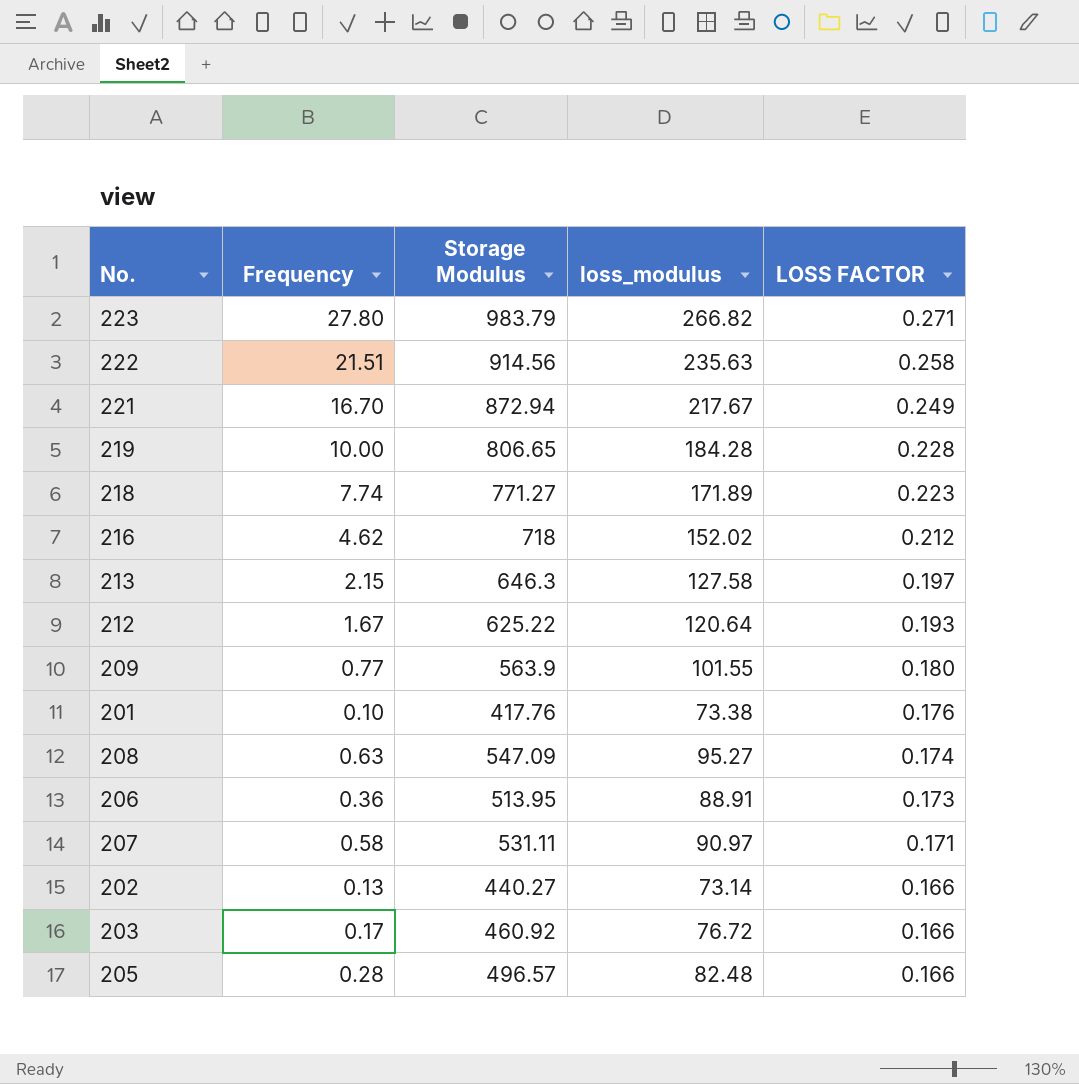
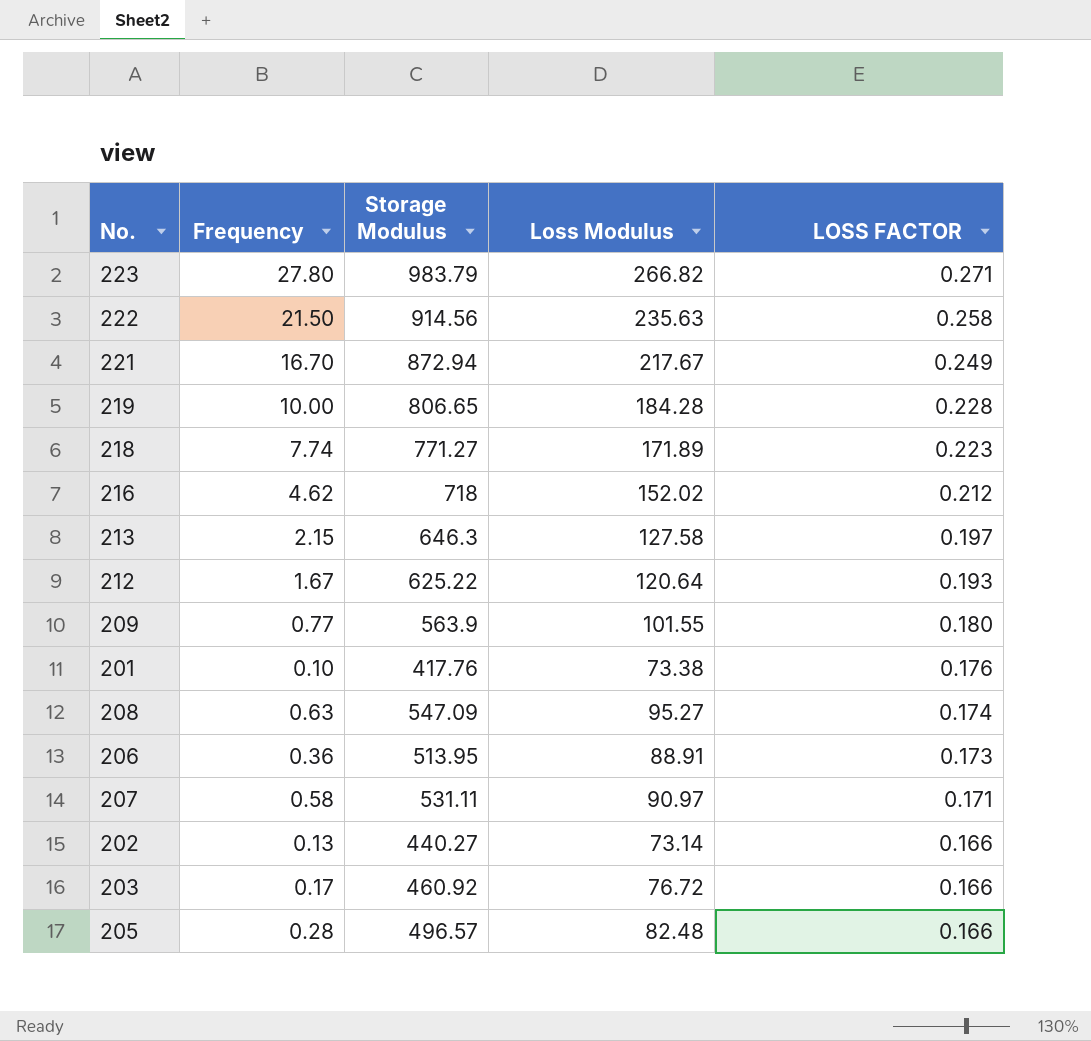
column name: loss_modulus -> Loss Modulus
222 | Frequency: 21.51 -> 21.50

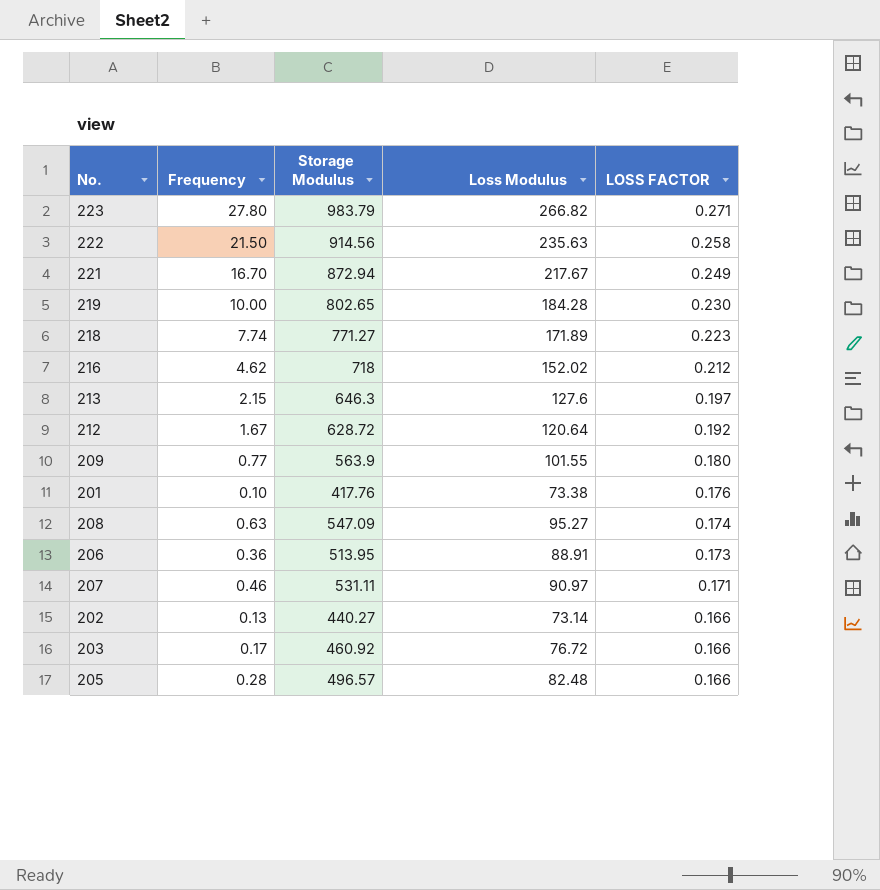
219 | Storage Modulus: 806.65 -> 802.65
219 | LOSS FACTOR: 0.228 -> 0.230
213 | Loss Modulus: 127.58 -> 127.6
212 | Storage Modulus: 625.22 -> 628.72
212 | LOSS FACTOR: 0.193 -> 0.192
207 | Frequency: 0.58 -> 0.46

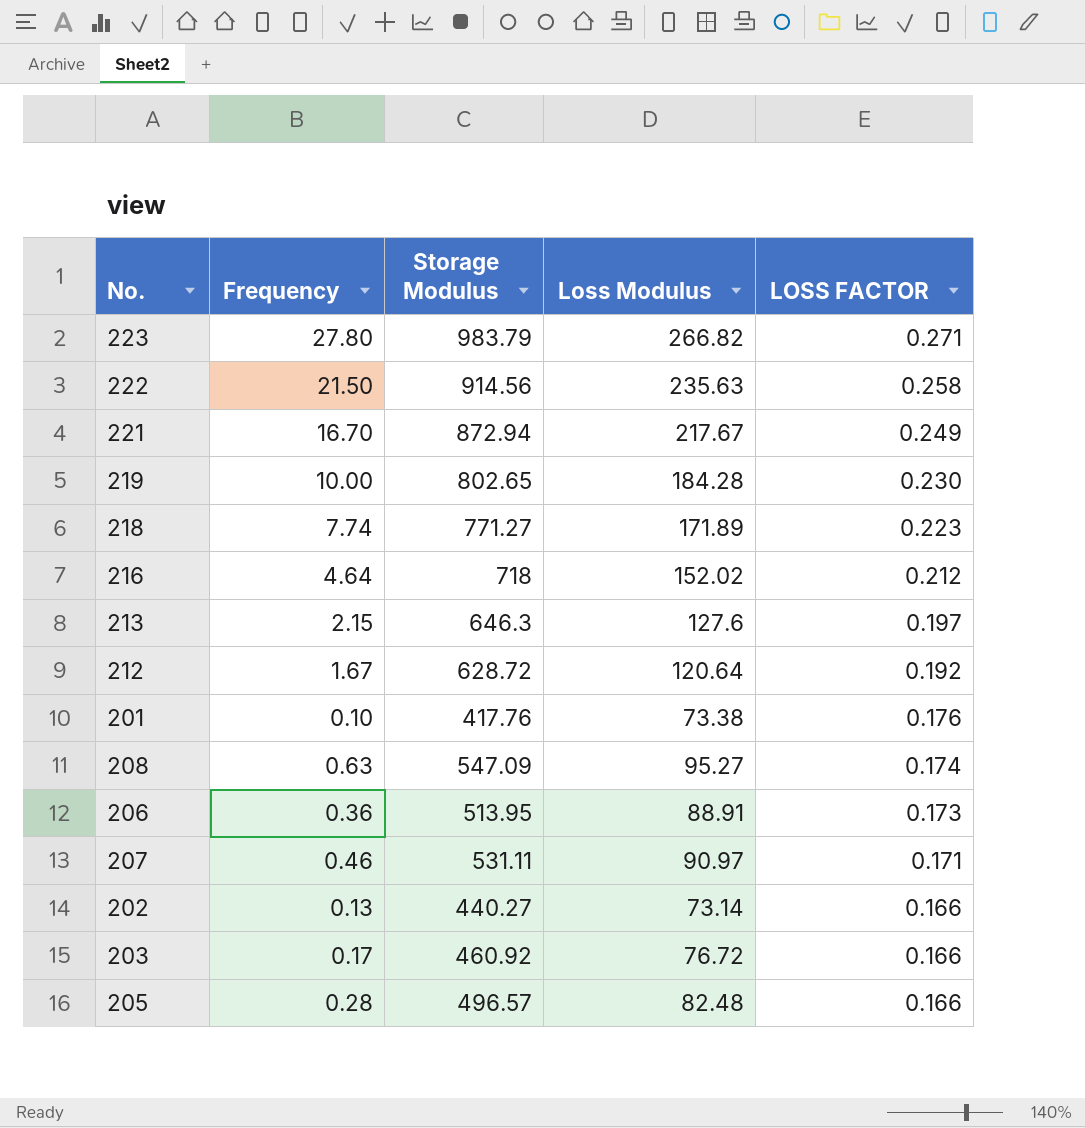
row 209: 0.77 | 563.9 | 101.55 | 0.180 -> none
216 | Frequency: 4.62 -> 4.64

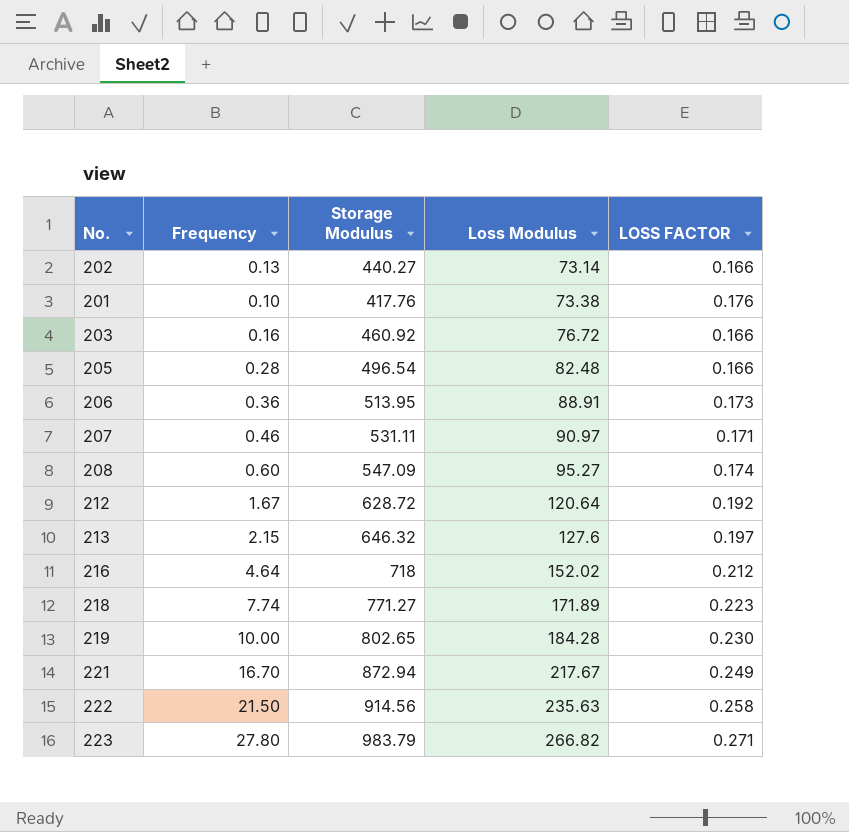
row order: LOSS FACTOR descending -> Loss Modulus ascending
203 | Frequency: 0.17 -> 0.16
205 | Storage Modulus: 496.57 -> 496.54
208 | Frequency: 0.63 -> 0.60
213 | Storage Modulus: 646.3 -> 646.32

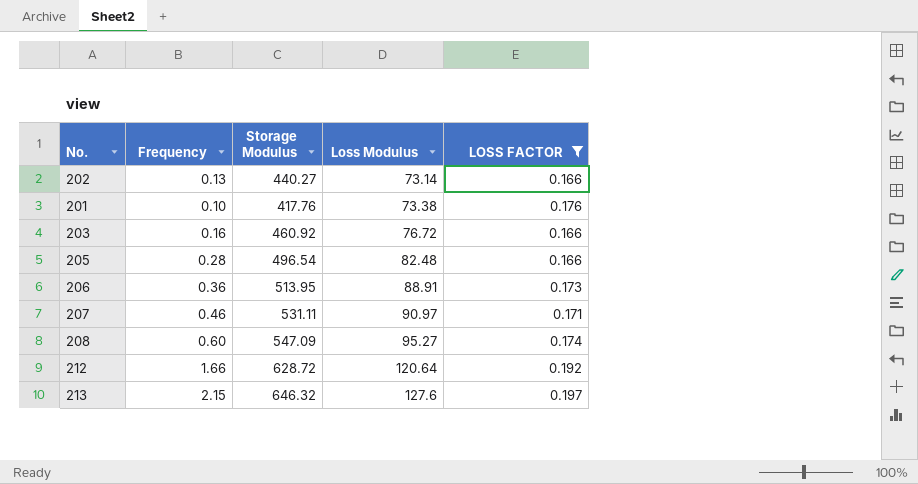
filter: none -> LOSS FACTOR <= 0.197
212 | Frequency: 1.67 -> 1.66

